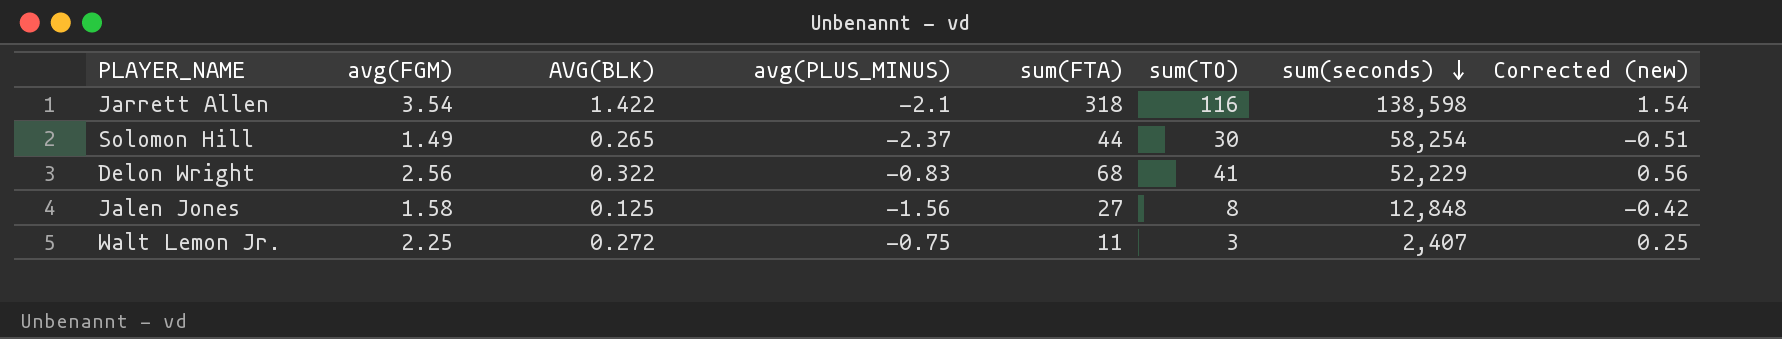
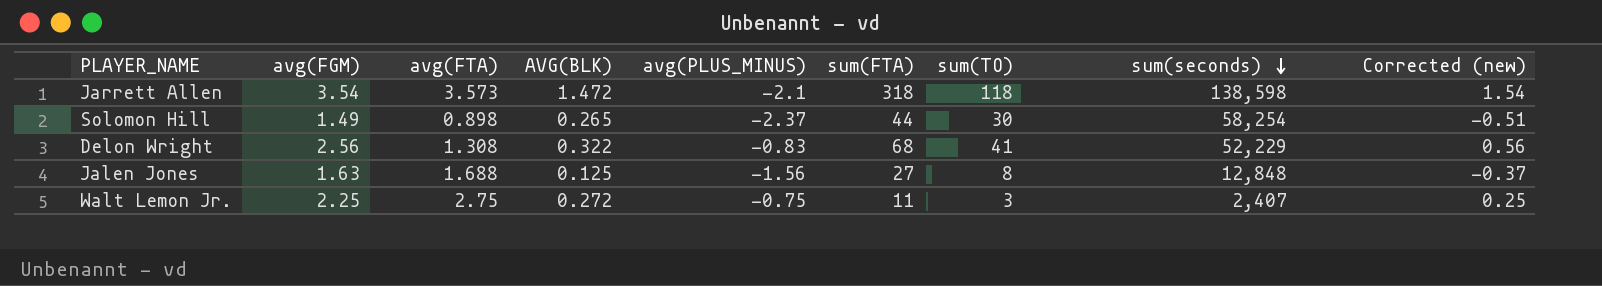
column avg(FTA) | position: none -> 3
Jarrett Allen | AVG(BLK): 1.422 -> 1.472
Jarrett Allen | sum(TO): 116 -> 118
Jalen Jones | avg(FGM): 1.58 -> 1.63
Jalen Jones | Corrected (new): -0.42 -> -0.37

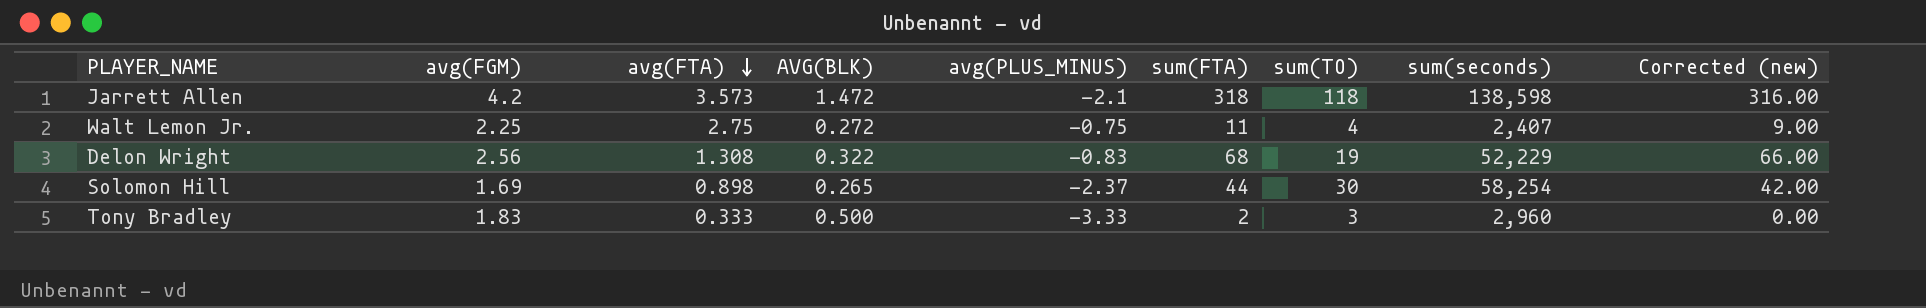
row order: sum(seconds) descending -> avg(FTA) descending
column Corrected (new) | formula: [avg(FGM)] - 2 -> [sum(FTA)] - 2
row Jalen Jones: 1.63 | 1.688 | 0.125 | -1.56 | 27 | 8 | 12,848 | -0.37 -> none
Jarrett Allen | avg(FGM): 3.54 -> 4.2
Walt Lemon Jr. | sum(TO): 3 -> 4
Delon Wright | sum(TO): 41 -> 19
Solomon Hill | avg(FGM): 1.49 -> 1.69
row Tony Bradley: none -> 1.83 | 0.333 | 0.500 | -3.33 | 2 | 3 | 2,960 | 0.00

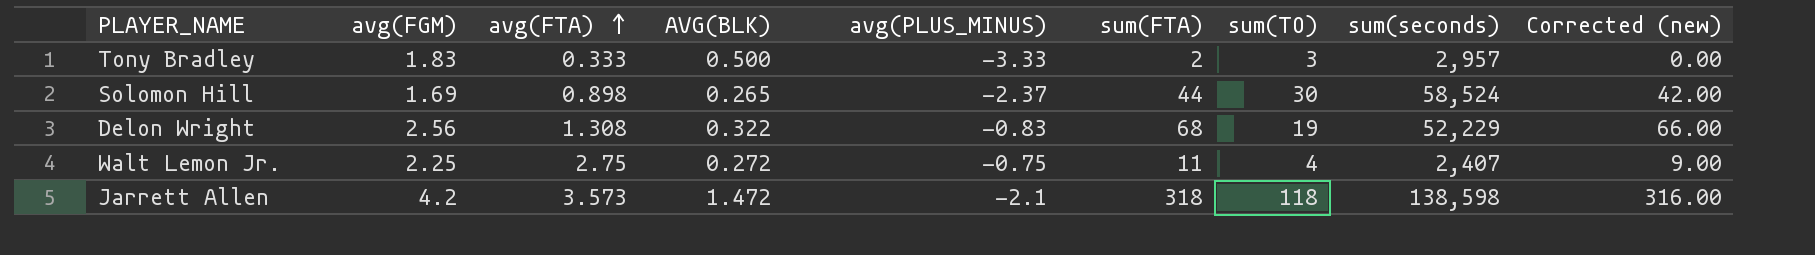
row order: avg(FTA) descending -> avg(FTA) ascending
Tony Bradley | sum(seconds): 2,960 -> 2,957
Solomon Hill | sum(seconds): 58,254 -> 58,524

